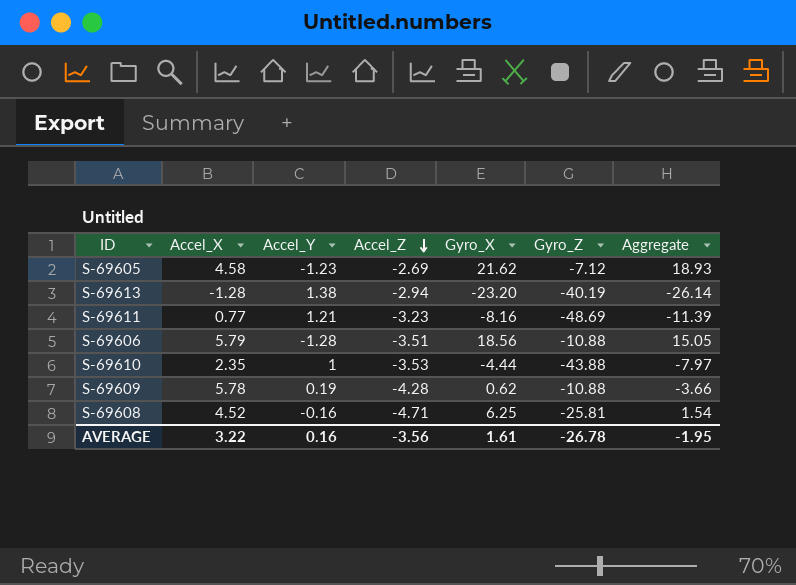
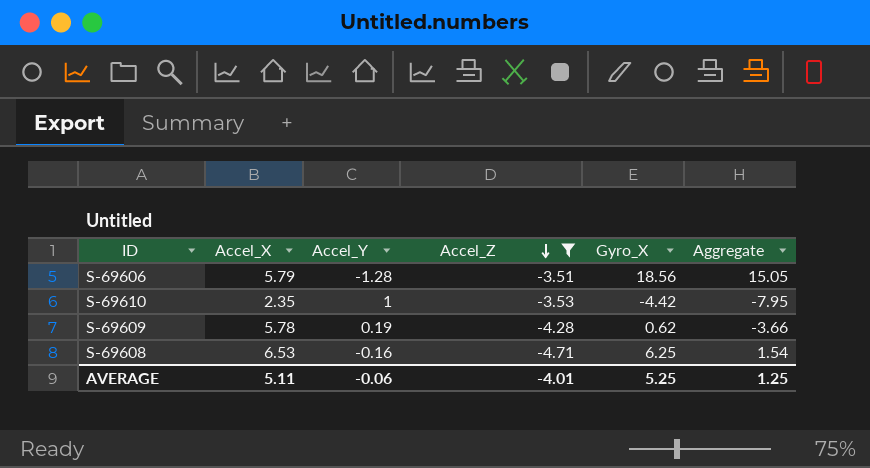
filter: none -> Accel_Z <= -3.51
column Gyro_Z | position: 6 -> none
S-69610 | Gyro_X: -4.44 -> -4.42
S-69610 | Aggregate: -7.97 -> -7.95
S-69608 | Accel_X: 4.52 -> 6.53
AVERAGE | Accel_X: 3.22 -> 5.11
AVERAGE | Accel_Y: 0.16 -> -0.06
AVERAGE | Accel_Z: -3.56 -> -4.01
AVERAGE | Gyro_X: 1.61 -> 5.25
AVERAGE | Aggregate: -1.95 -> 1.25

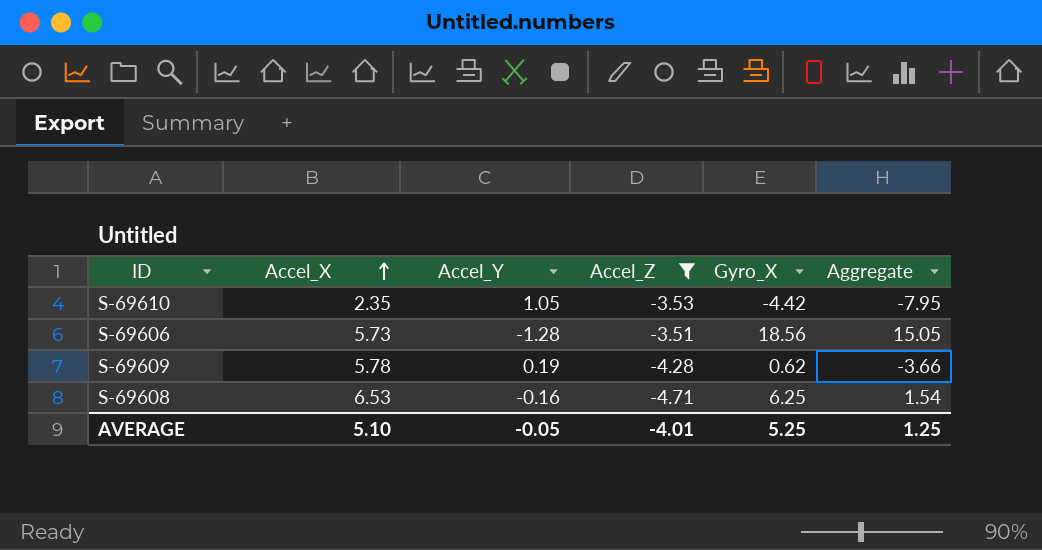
row order: Accel_Z descending -> Accel_X ascending
S-69610 | Accel_Y: 1 -> 1.05
S-69606 | Accel_X: 5.79 -> 5.73
AVERAGE | Accel_X: 5.11 -> 5.10
AVERAGE | Accel_Y: -0.06 -> -0.05

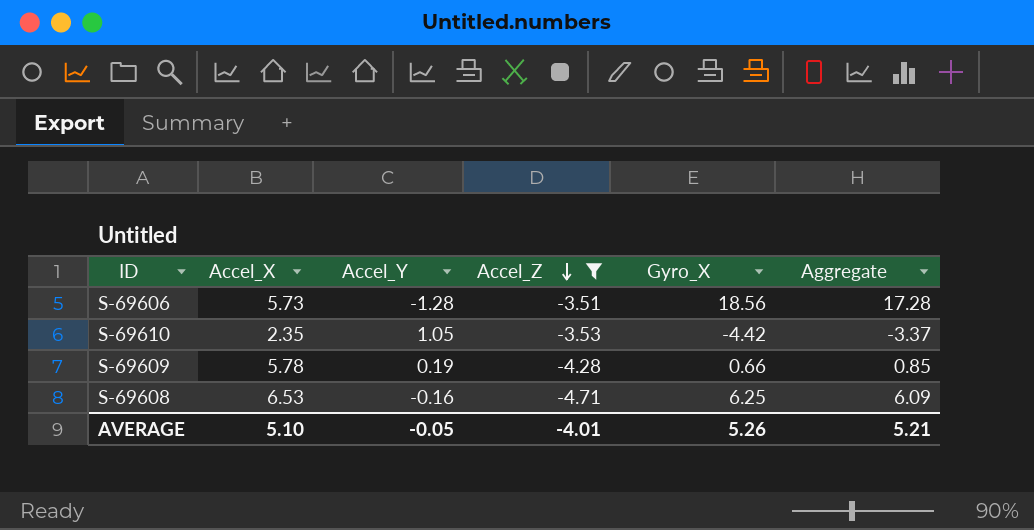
row order: Accel_X ascending -> Accel_Z descending
column Aggregate | formula: [Accel_Z] + [Gyro_X] -> [Accel_Y] + [Gyro_X]
S-69609 | Gyro_X: 0.62 -> 0.66
AVERAGE | Gyro_X: 5.25 -> 5.26
AVERAGE | Aggregate: 1.25 -> 5.21

